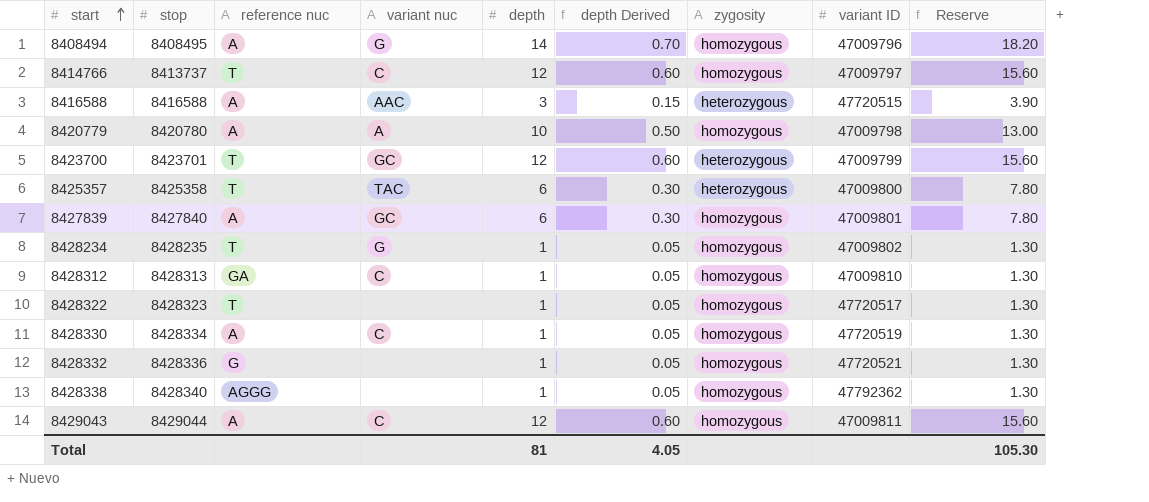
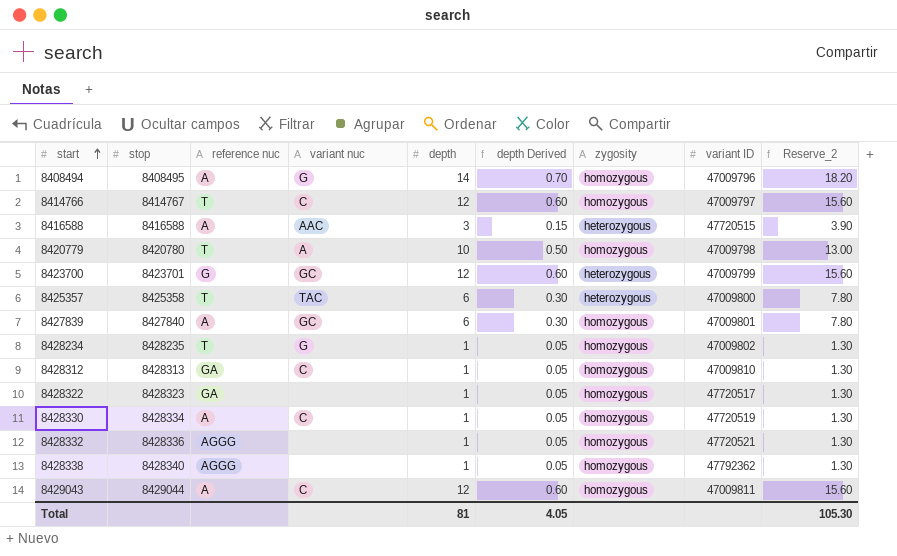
column name: Reserve -> Reserve_2
8414766 | stop: 8413737 -> 8414767
8420779 | reference nuc: A -> T
8423700 | reference nuc: T -> G
8428322 | reference nuc: T -> GA
8428332 | reference nuc: G -> AGGG

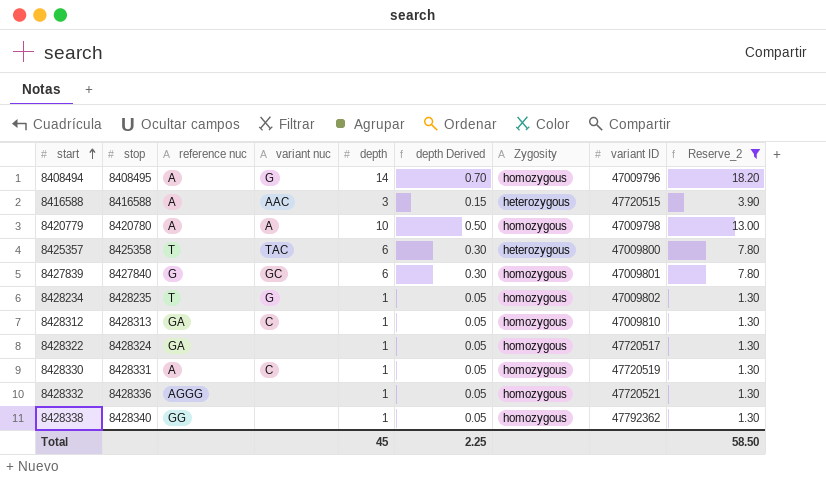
filter: none -> Reserve_2 != 15.60
column name: zygosity -> Zygosity
8420779 | reference nuc: T -> A
8427839 | reference nuc: A -> G
8428322 | stop: 8428323 -> 8428324
8428330 | stop: 8428334 -> 8428331
8428338 | reference nuc: AGGG -> GG
Total | depth: 81 -> 45
Total | depth Derived: 4.05 -> 2.25
Total | Reserve_2: 105.30 -> 58.50

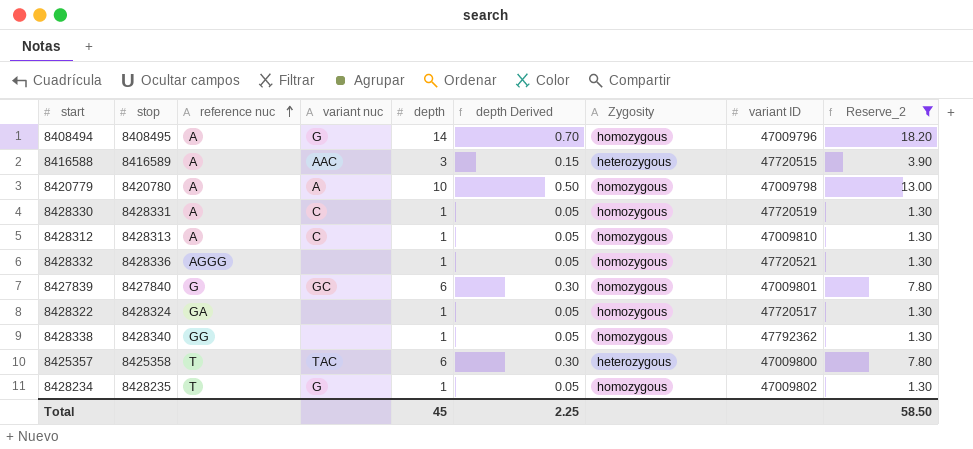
row order: start ascending -> reference nuc ascending
8416588 | stop: 8416588 -> 8416589
8428312 | reference nuc: GA -> A

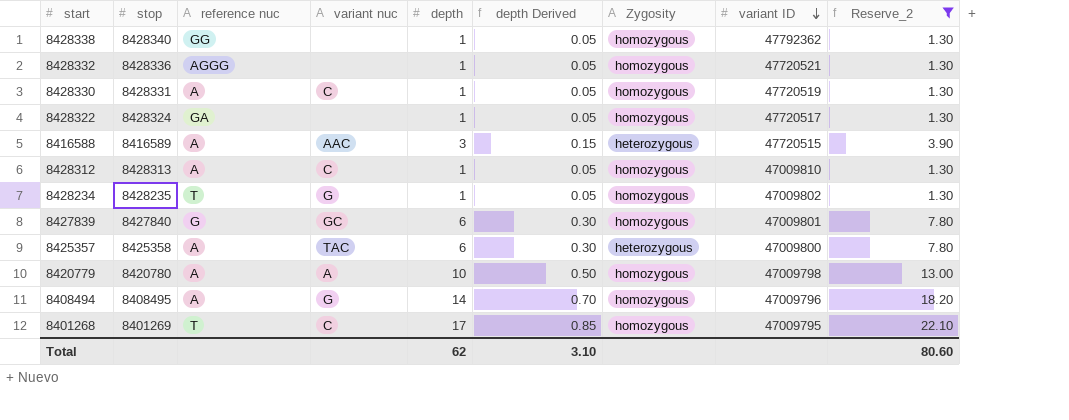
row order: reference nuc ascending -> variant ID descending
8425357 | reference nuc: T -> A
row 8401268: none -> 8401269 | T | C | 17 | 0.85 | homozygous | 47009795 | 22.10
Total | depth: 45 -> 62
Total | depth Derived: 2.25 -> 3.10
Total | Reserve_2: 58.50 -> 80.60

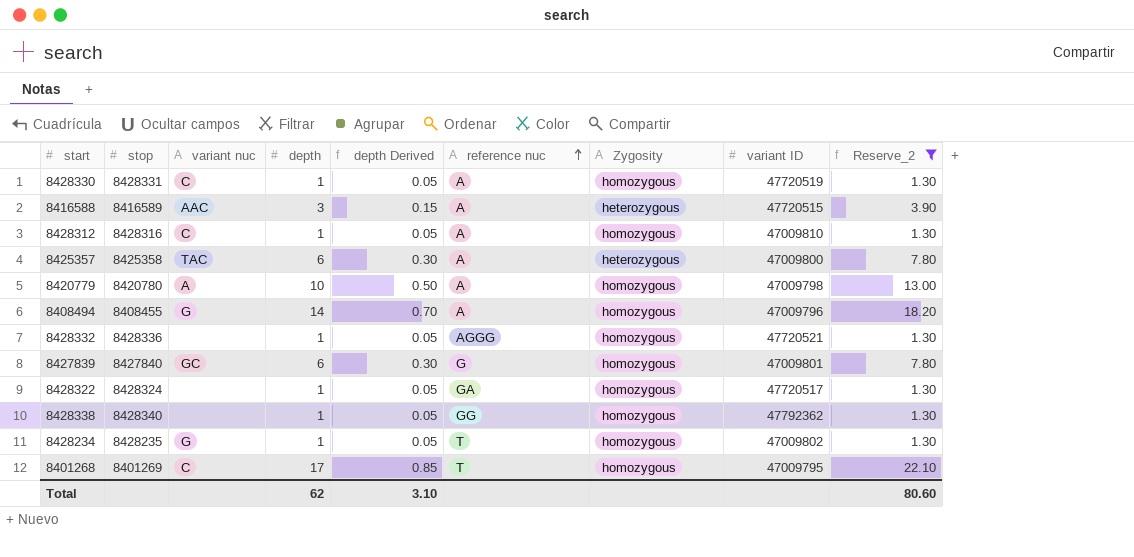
row order: variant ID descending -> reference nuc ascending
column reference nuc | position: 3 -> 6
8428312 | stop: 8428313 -> 8428316
8408494 | stop: 8408495 -> 8408455

